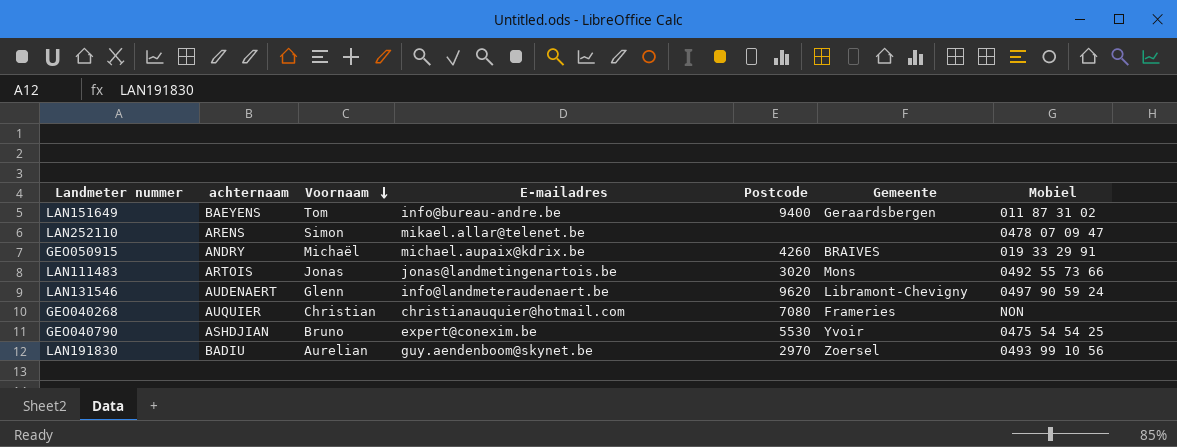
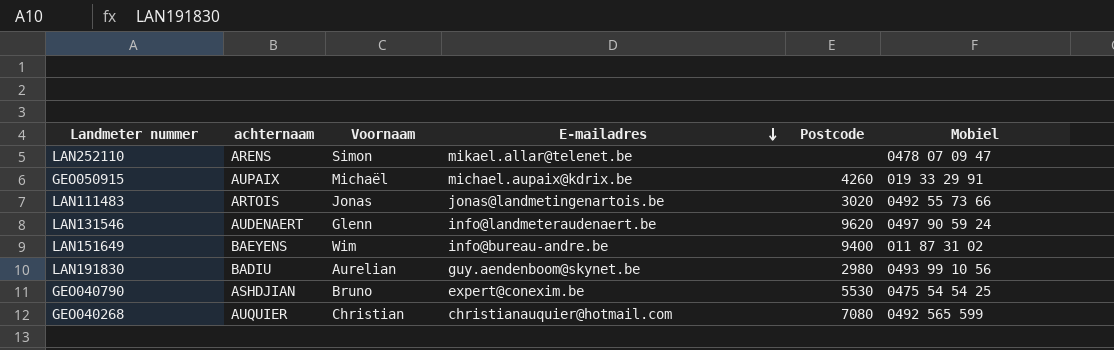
row order: Voornaam descending -> E-mailadres descending
column Gemeente | position: 6 -> none
GEO050915 | achternaam: ANDRY -> AUPAIX
LAN151649 | Voornaam: Tom -> Wim
LAN191830 | Postcode: 2970 -> 2980
GEO040268 | Mobiel: NON -> 0492 565 599

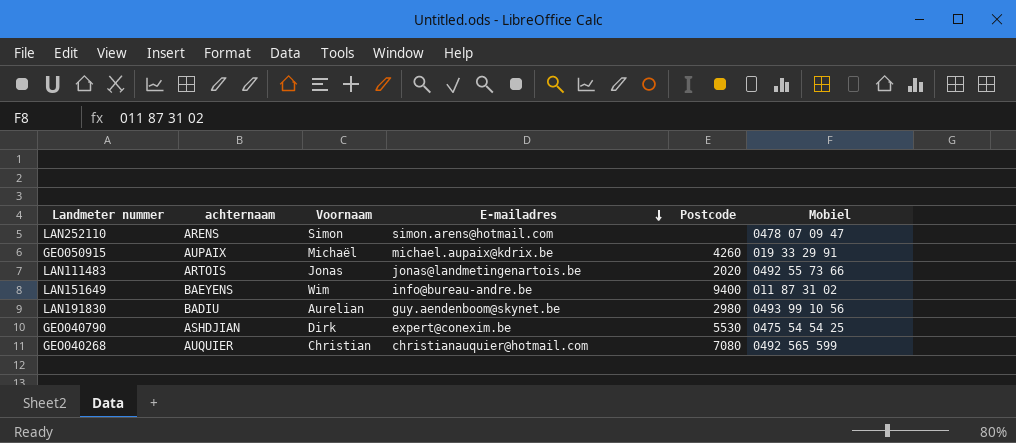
row LAN131546: AUDENAERT | Glenn | info@landmeteraudenaert.be | 9620 | 0497 90 59 24 -> none
LAN252110 | E-mailadres: mikael.allar@telenet.be -> simon.arens@hotmail.com
LAN111483 | Postcode: 3020 -> 2020
GEO040790 | Voornaam: Bruno -> Dirk

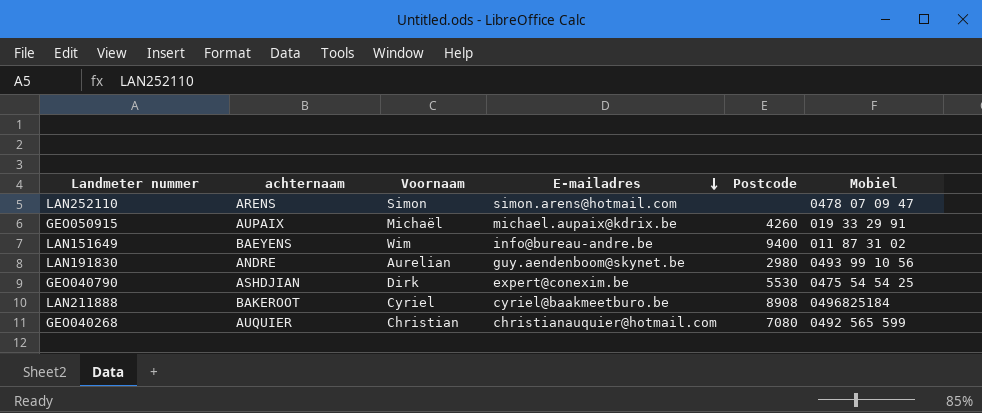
row LAN111483: ARTOIS | Jonas | jonas@landmetingenartois.be | 2020 | 0492 55 73 66 -> none
LAN191830 | achternaam: BADIU -> ANDRE
row LAN211888: none -> BAKEROOT | Cyriel | cyriel@baakmeetburo.be | 8908 | 0496825184

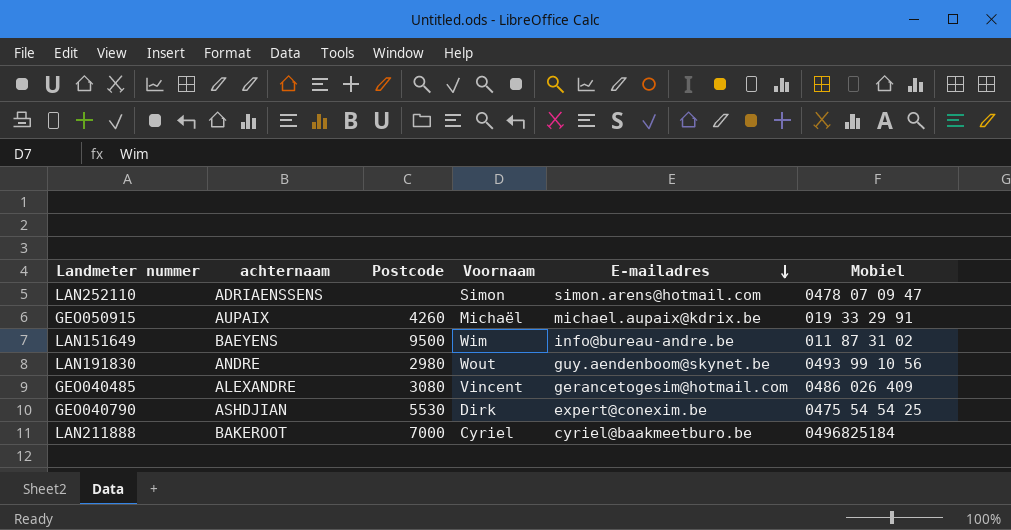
column Postcode | position: 5 -> 3
row GEO040268: AUQUIER | Christian | christianauquier@hotmail.com | 7080 | 0492 565 599 -> none
LAN252110 | achternaam: ARENS -> ADRIAENSSENS
LAN151649 | Postcode: 9400 -> 9500
LAN191830 | Voornaam: Aurelian -> Wout
row GEO040485: none -> ALEXANDRE | 3080 | Vincent | gerancetogesim@hotmail.com | 0486 026 409
LAN211888 | Postcode: 8908 -> 7000

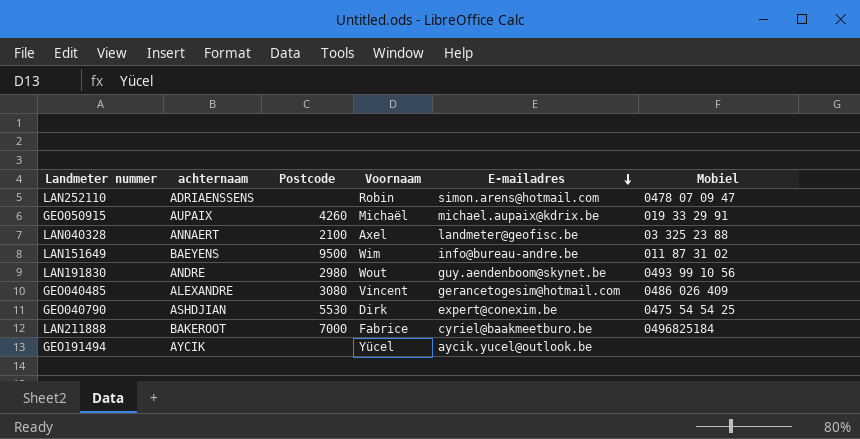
LAN252110 | Voornaam: Simon -> Robin
row LAN040328: none -> ANNAERT | 2100 | Axel | landmeter@geofisc.be | 03 325 23 88
LAN211888 | Voornaam: Cyriel -> Fabrice
row GEO191494: none -> AYCIK | none | Yücel | aycik.yucel@outlook.be | none

